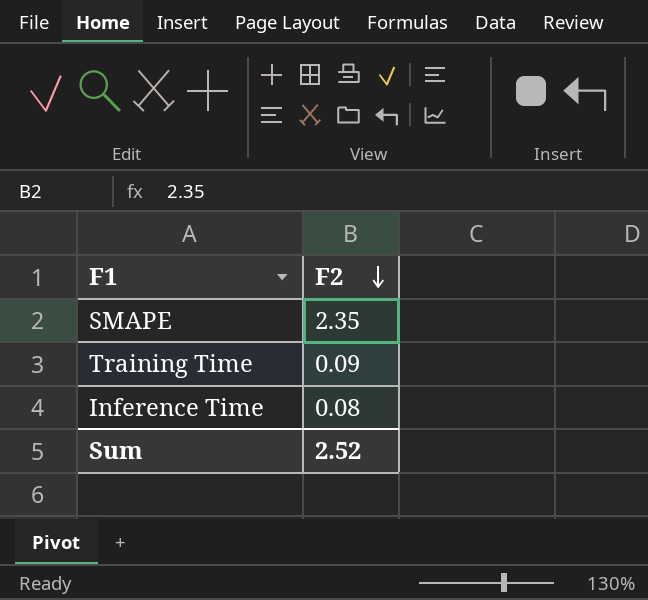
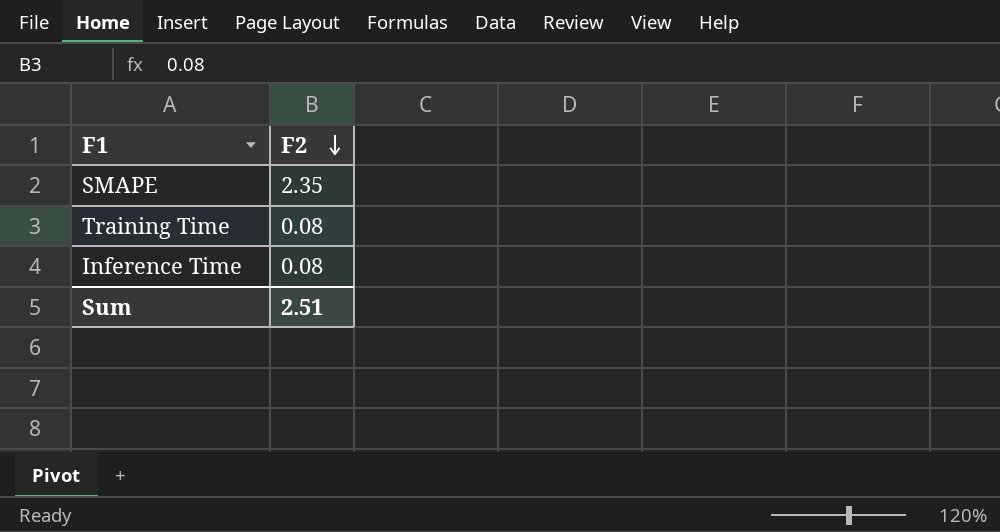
Training Time | F2: 0.09 -> 0.08
Sum | F2: 2.52 -> 2.51

